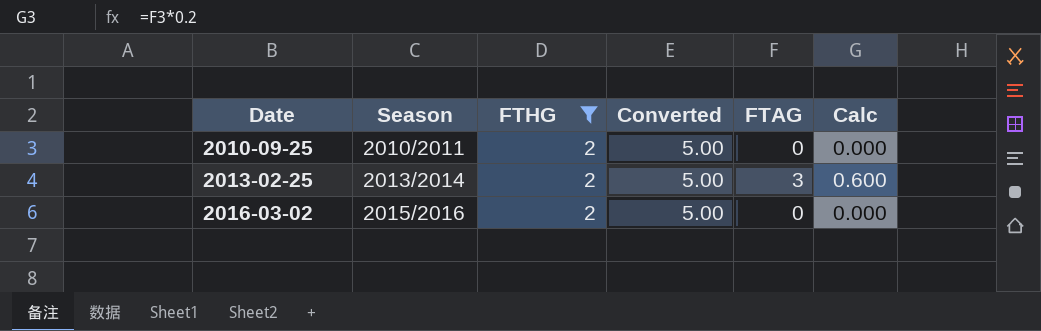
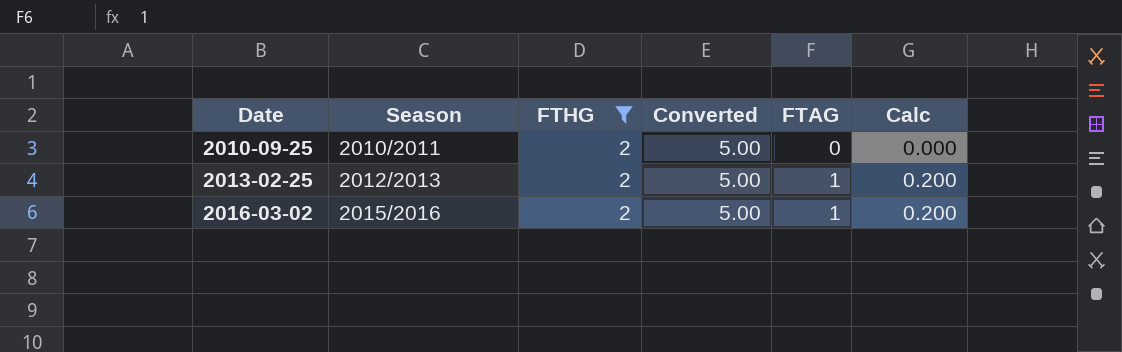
2013-02-25 | Season: 2013/2014 -> 2012/2013
2013-02-25 | FTAG: 3 -> 1
2013-02-25 | Calc: 0.600 -> 0.200
2016-03-02 | FTAG: 0 -> 1
2016-03-02 | Calc: 0.000 -> 0.200

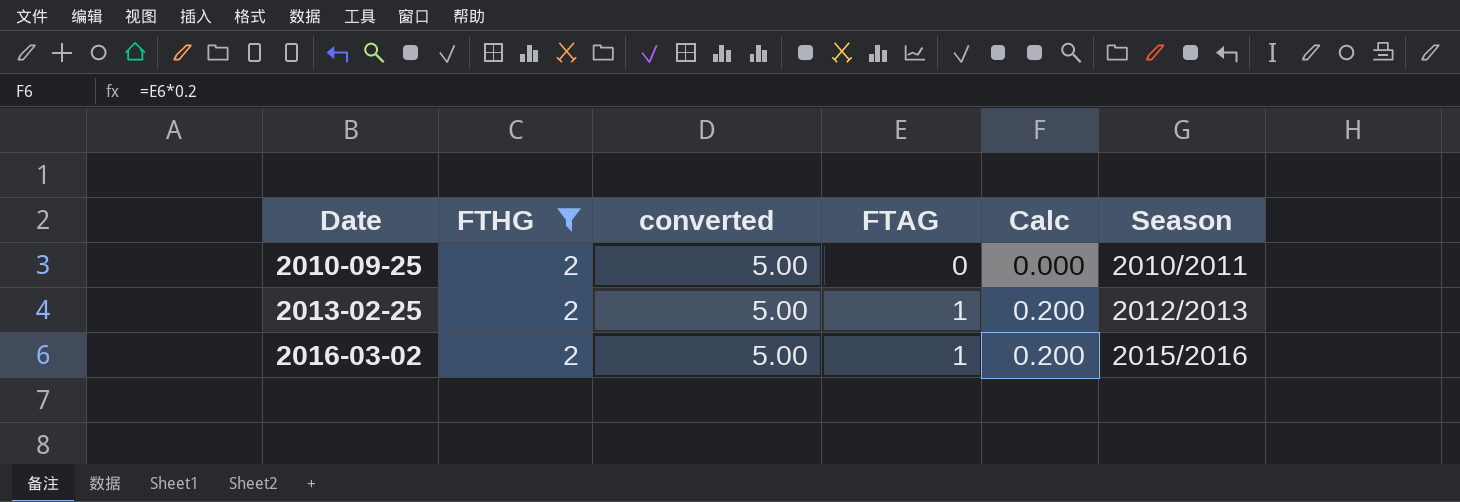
column name: Converted -> converted
column Season | position: 2 -> 6

